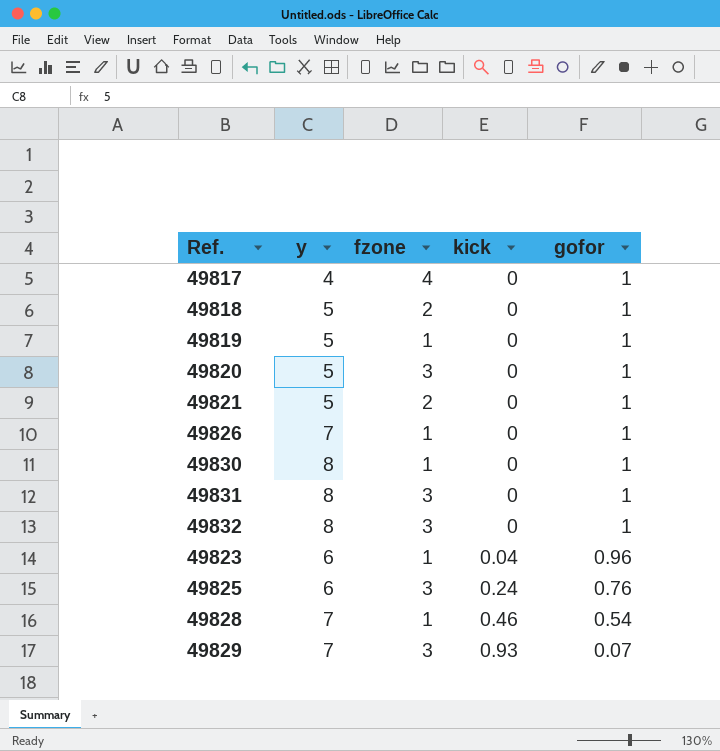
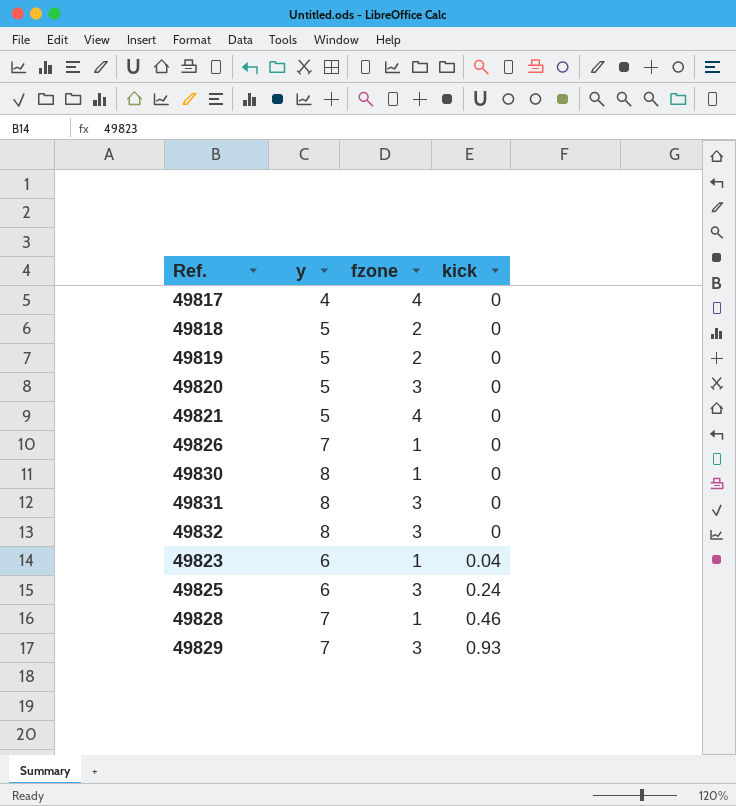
column gofor | position: 5 -> none
49819 | fzone: 1 -> 2
49821 | fzone: 2 -> 4

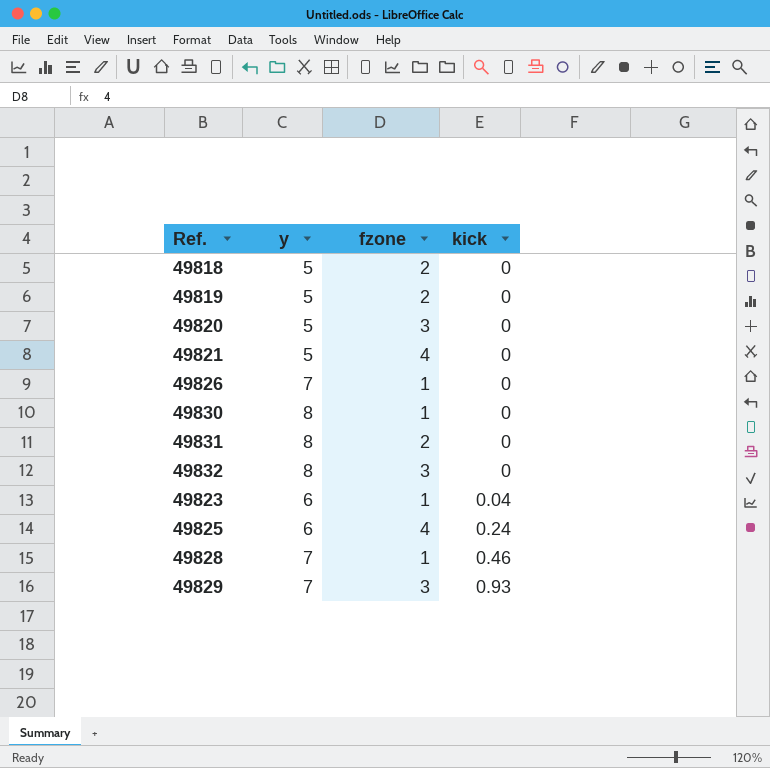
row 49817: 4 | 4 | 0 -> none
49831 | fzone: 3 -> 2
49825 | fzone: 3 -> 4

